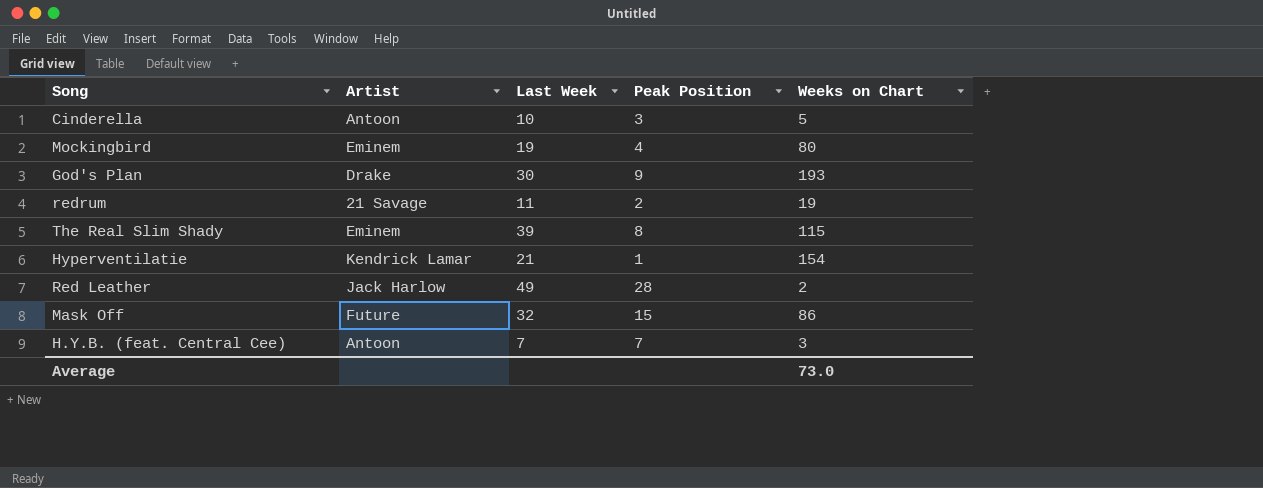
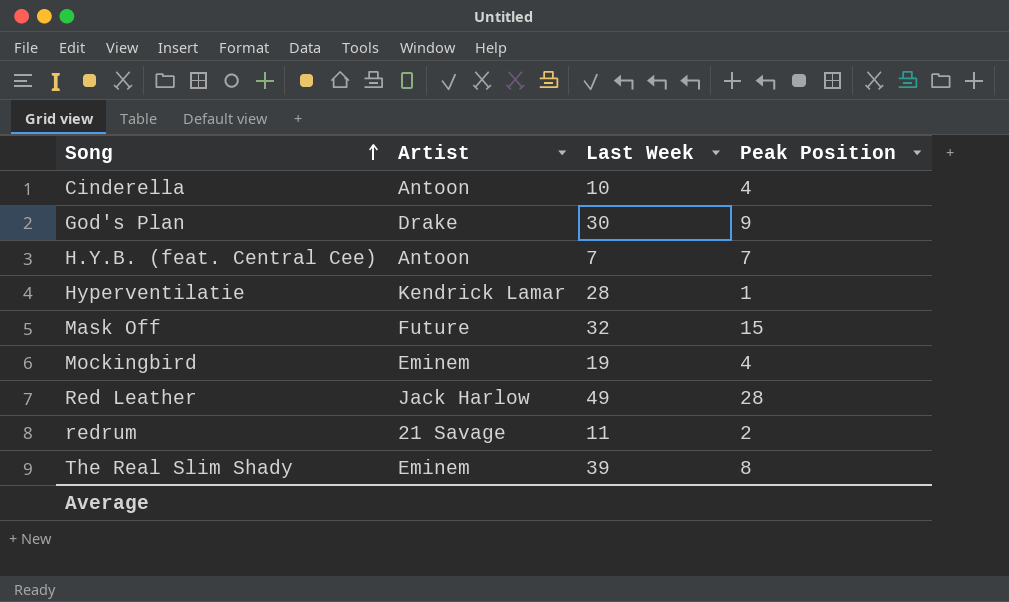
row order: none -> Song ascending
column Weeks on Chart | position: 5 -> none
Cinderella | Peak Position: 3 -> 4
Hyperventilatie | Last Week: 21 -> 28

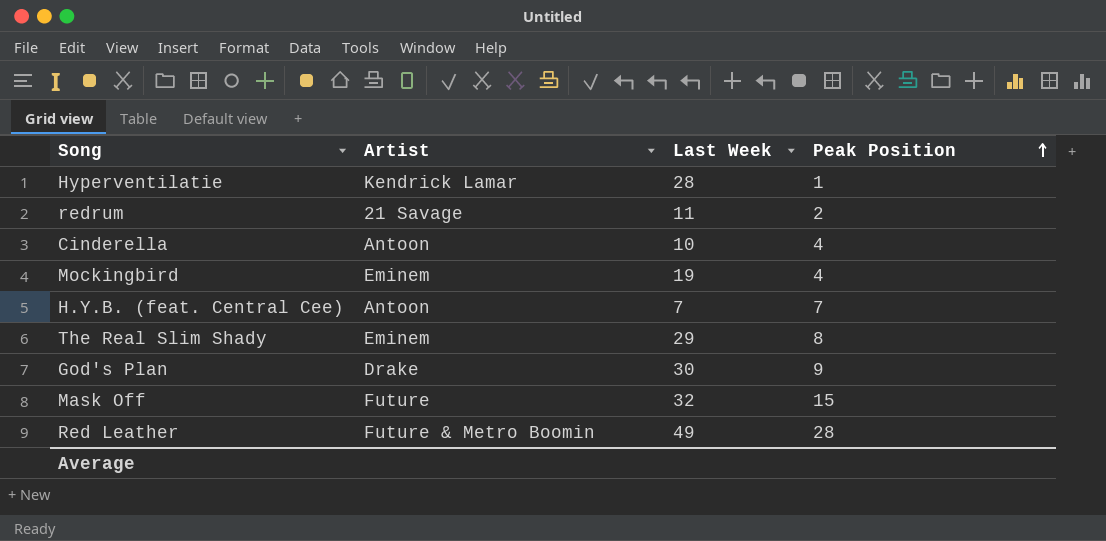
row order: Song ascending -> Peak Position ascending
The Real Slim Shady | Last Week: 39 -> 29
Red Leather | Artist: Jack Harlow -> Future & Metro Boomin

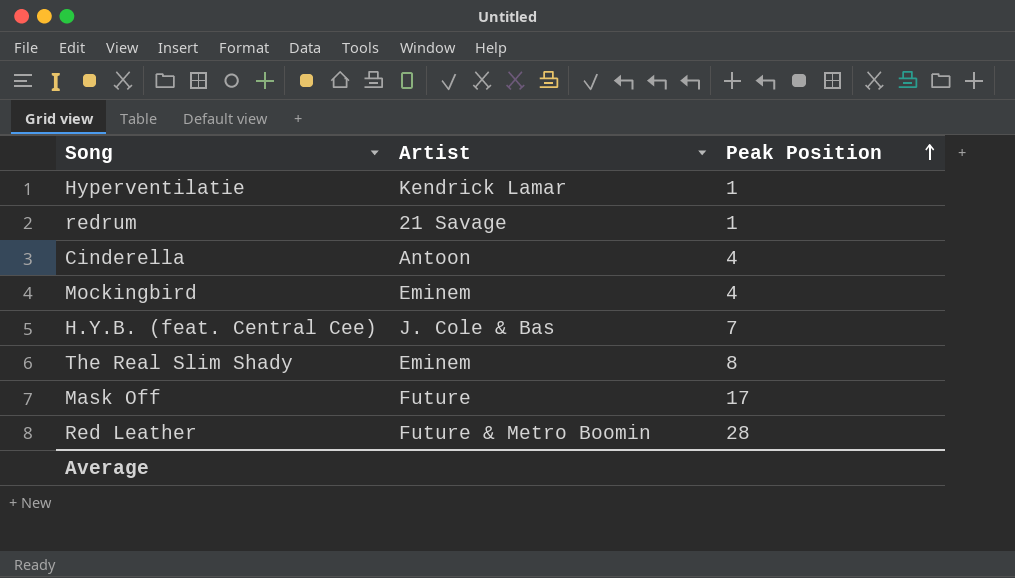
column Last Week | position: 3 -> none
row God's Plan: Drake | 30 | 9 -> none
redrum | Peak Position: 2 -> 1
H.Y.B. (feat. Central Cee) | Artist: Antoon -> J. Cole & Bas
Mask Off | Peak Position: 15 -> 17

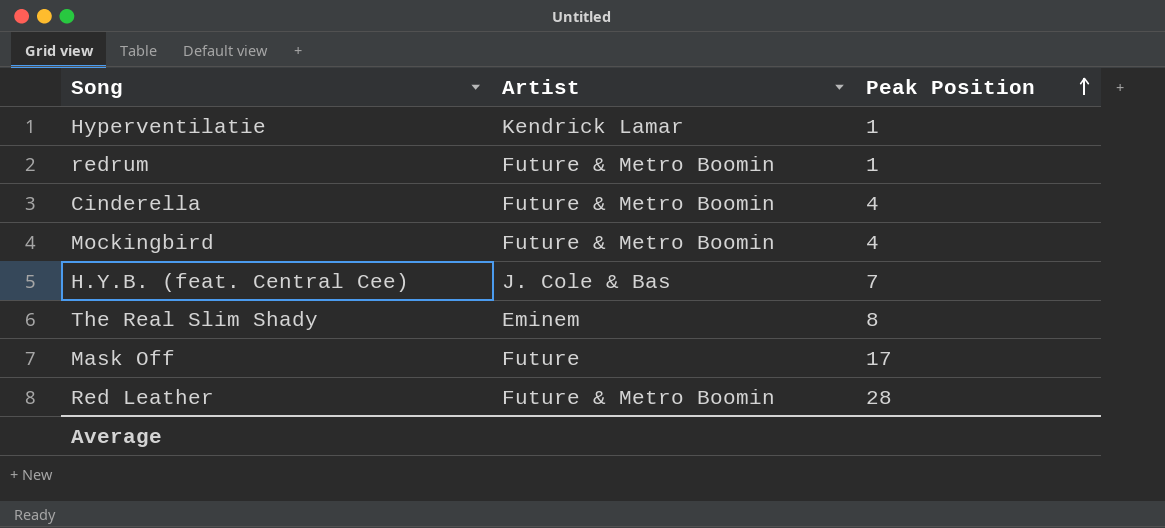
redrum | Artist: 21 Savage -> Future & Metro Boomin
Cinderella | Artist: Antoon -> Future & Metro Boomin
Mockingbird | Artist: Eminem -> Future & Metro Boomin

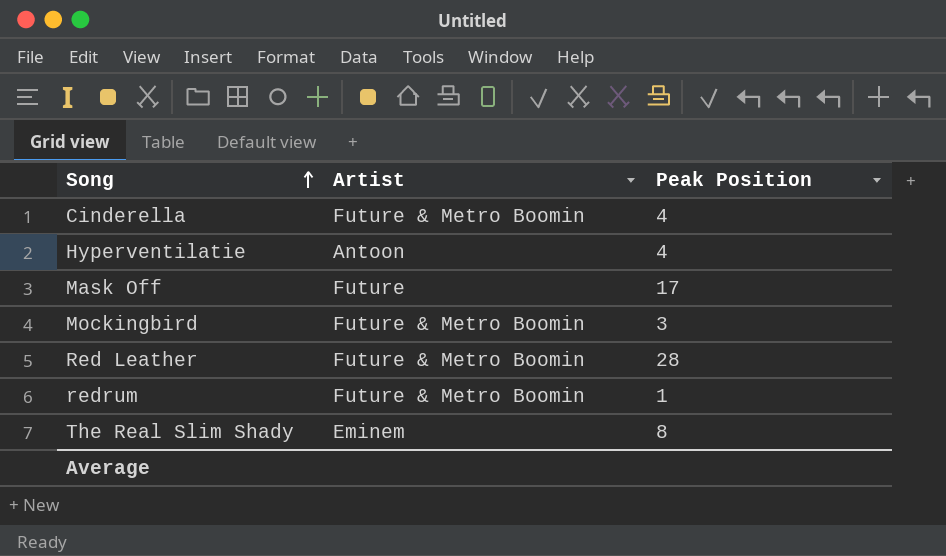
row order: Peak Position ascending -> Song ascending
row H.Y.B. (feat. Central Cee): J. Cole & Bas | 7 -> none
Hyperventilatie | Artist: Kendrick Lamar -> Antoon
Hyperventilatie | Peak Position: 1 -> 4
Mockingbird | Peak Position: 4 -> 3

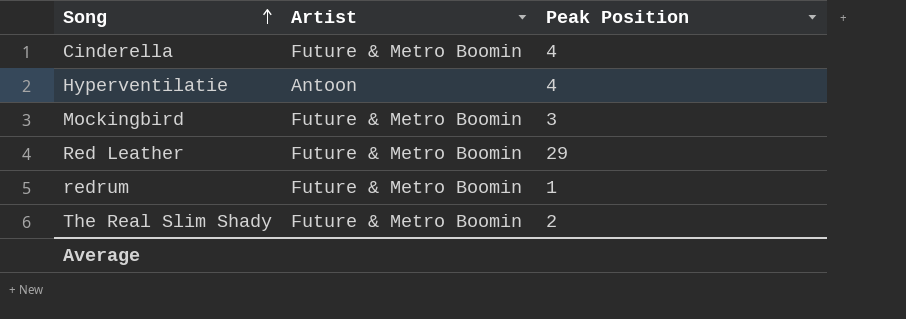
row Mask Off: Future | 17 -> none
Red Leather | Peak Position: 28 -> 29
The Real Slim Shady | Artist: Eminem -> Future & Metro Boomin
The Real Slim Shady | Peak Position: 8 -> 2

